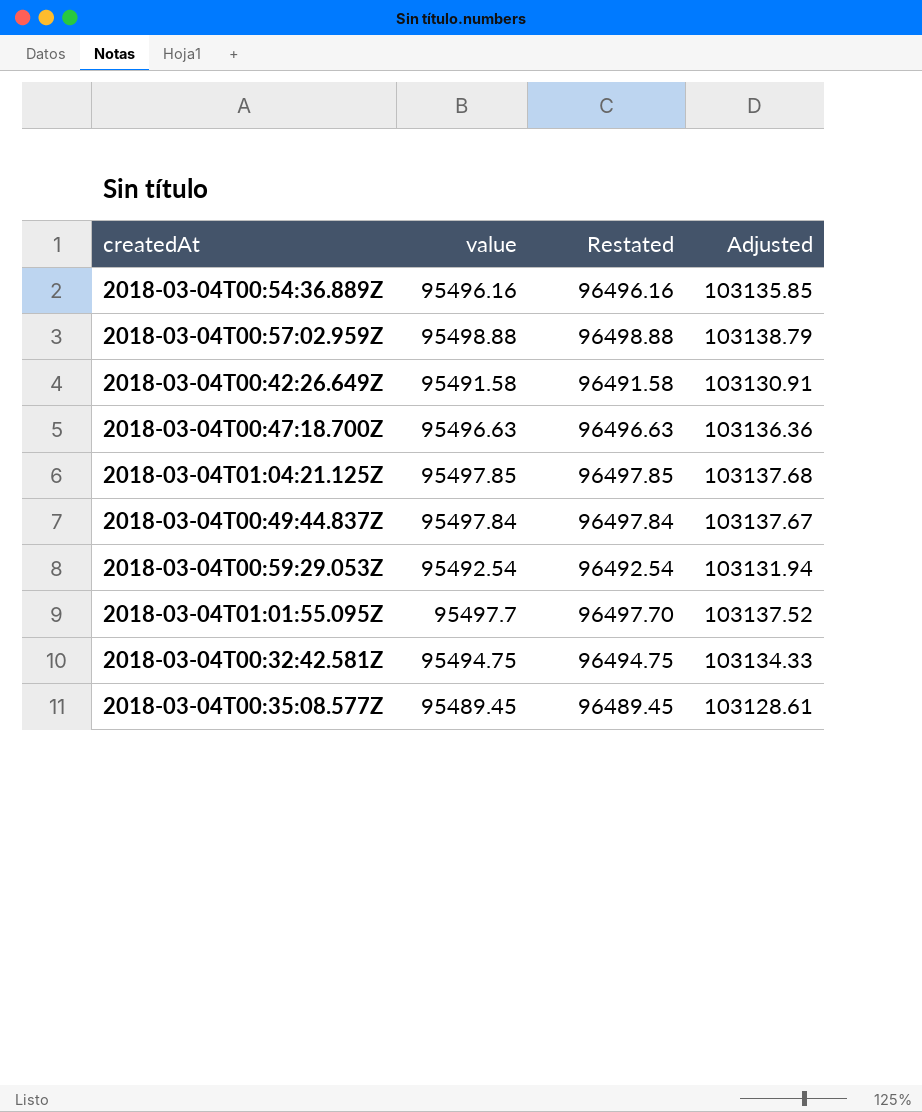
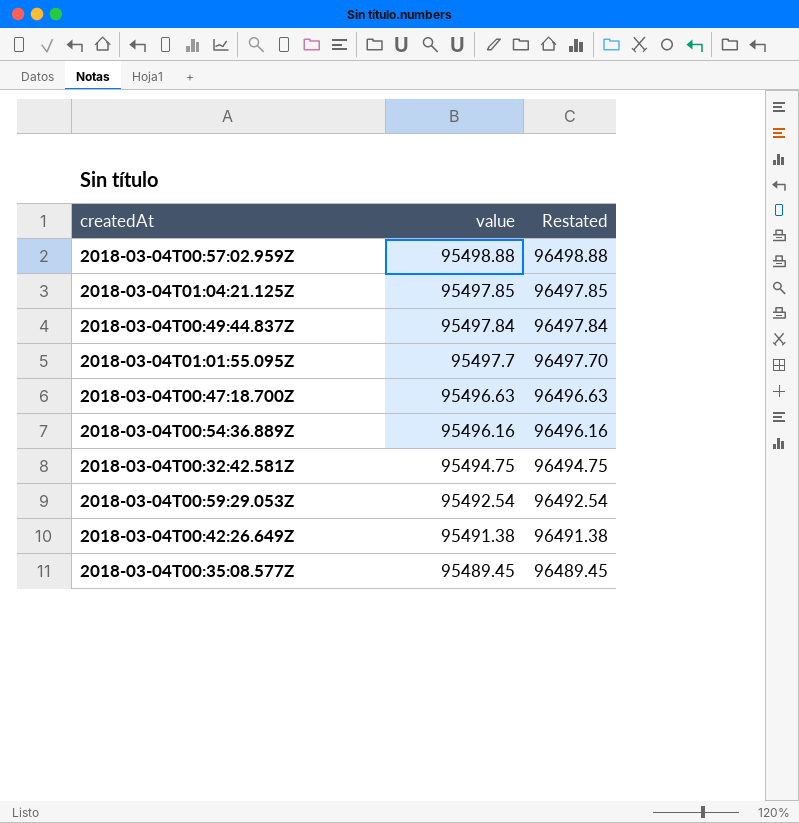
row order: none -> value descending
column Adjusted | formula: [value] * 1.08 -> none
2018-03-04T00:42:26.649Z | value: 95491.58 -> 95491.38
2018-03-04T00:42:26.649Z | Restated: 96491.58 -> 96491.38

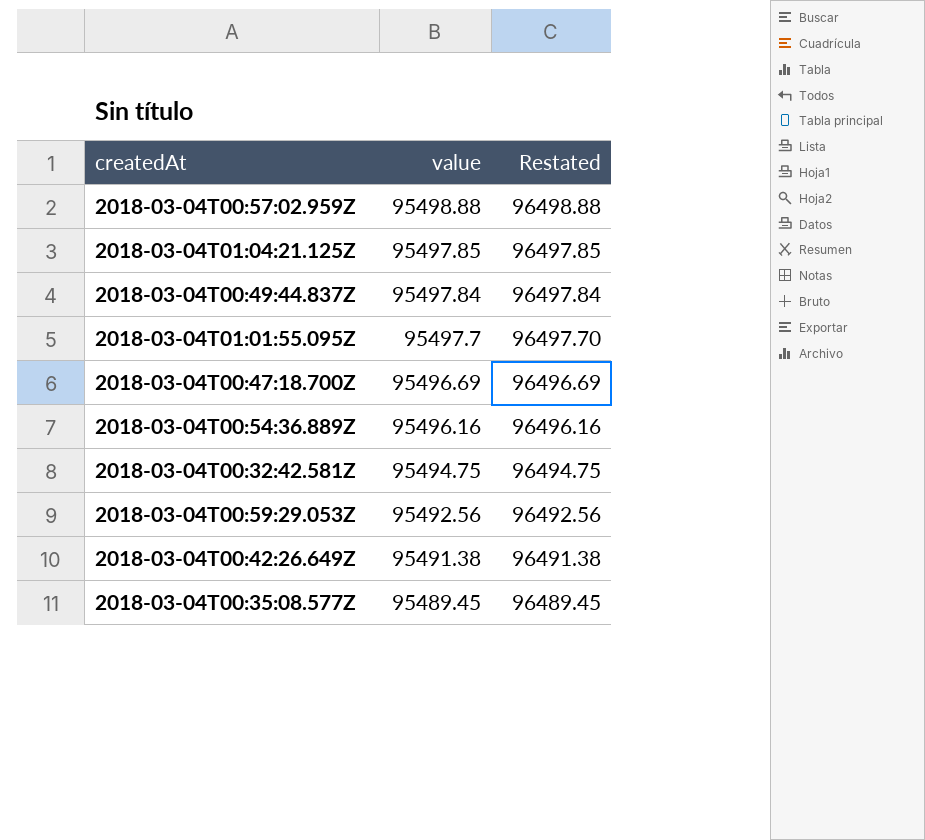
2018-03-04T00:47:18.700Z | value: 95496.63 -> 95496.69
2018-03-04T00:47:18.700Z | Restated: 96496.63 -> 96496.69
2018-03-04T00:59:29.053Z | value: 95492.54 -> 95492.56
2018-03-04T00:59:29.053Z | Restated: 96492.54 -> 96492.56

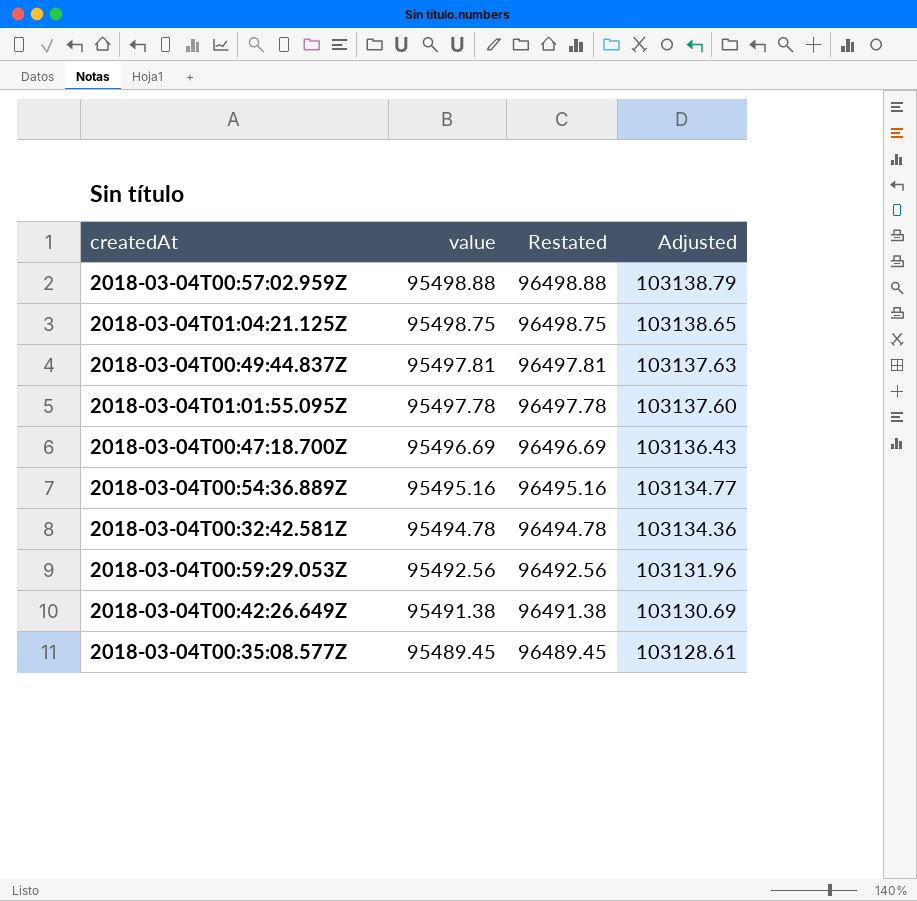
column Adjusted | formula: none -> [value] * 1.08
2018-03-04T01:04:21.125Z | value: 95497.85 -> 95498.75
2018-03-04T01:04:21.125Z | Restated: 96497.85 -> 96498.75
2018-03-04T00:49:44.837Z | value: 95497.84 -> 95497.81
2018-03-04T00:49:44.837Z | Restated: 96497.84 -> 96497.81
2018-03-04T01:01:55.095Z | value: 95497.7 -> 95497.78
2018-03-04T01:01:55.095Z | Restated: 96497.70 -> 96497.78
2018-03-04T00:54:36.889Z | value: 95496.16 -> 95495.16
2018-03-04T00:54:36.889Z | Restated: 96496.16 -> 96495.16
2018-03-04T00:32:42.581Z | value: 95494.75 -> 95494.78
2018-03-04T00:32:42.581Z | Restated: 96494.75 -> 96494.78

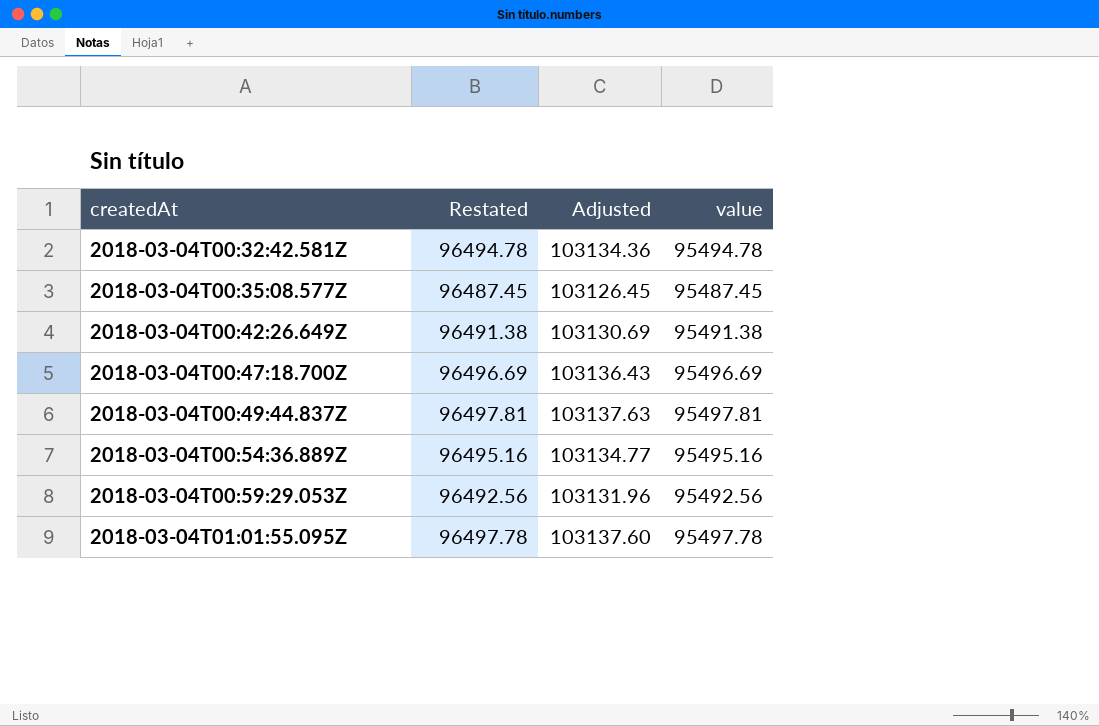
row order: value descending -> createdAt ascending
column value | position: 2 -> 4
row 2018-03-04T00:57:02.959Z: 95498.88 | 96498.88 | 103138.79 -> none
row 2018-03-04T01:04:21.125Z: 95498.75 | 96498.75 | 103138.65 -> none
2018-03-04T00:35:08.577Z | Restated: 96489.45 -> 96487.45
2018-03-04T00:35:08.577Z | Adjusted: 103128.61 -> 103126.45
2018-03-04T00:35:08.577Z | value: 95489.45 -> 95487.45

